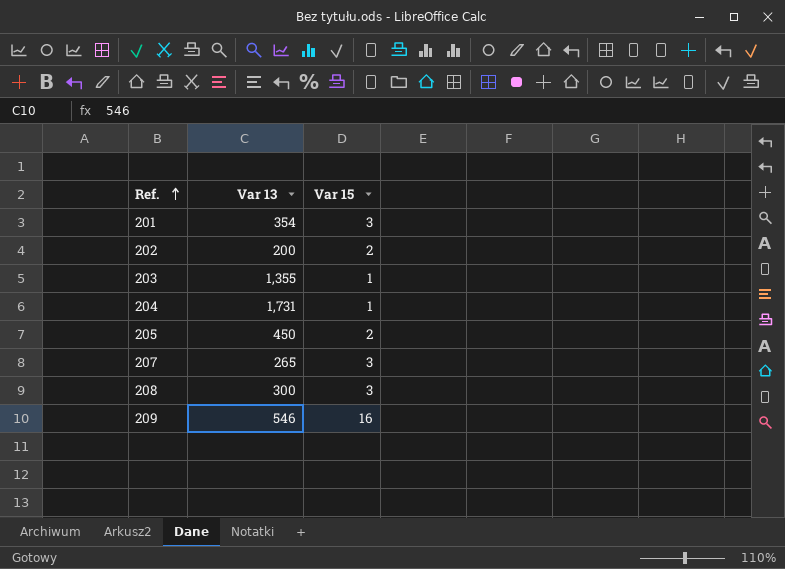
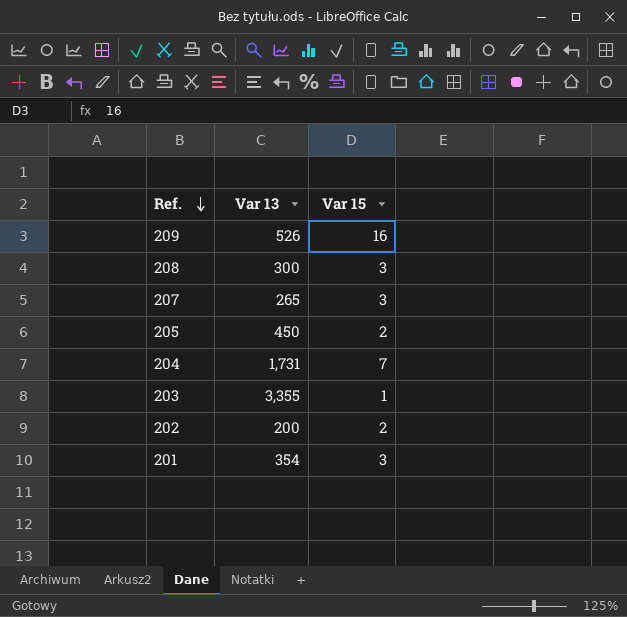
row order: Ref. ascending -> Ref. descending
209 | Var 13: 546 -> 526
204 | Var 15: 1 -> 7
203 | Var 13: 1,355 -> 3,355

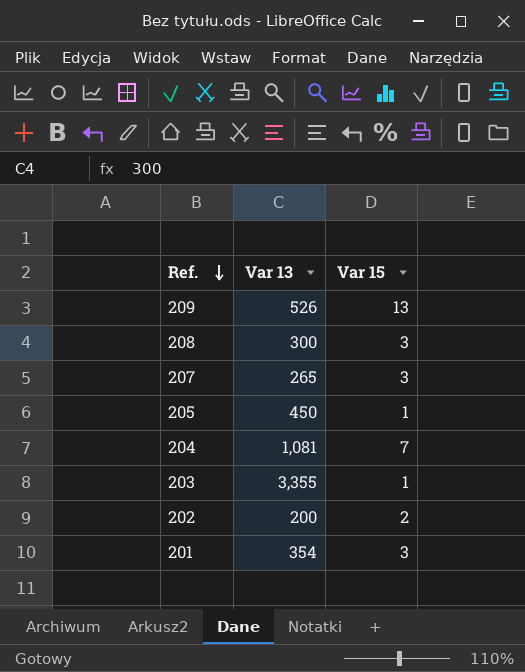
209 | Var 15: 16 -> 13
205 | Var 15: 2 -> 1
204 | Var 13: 1,731 -> 1,081

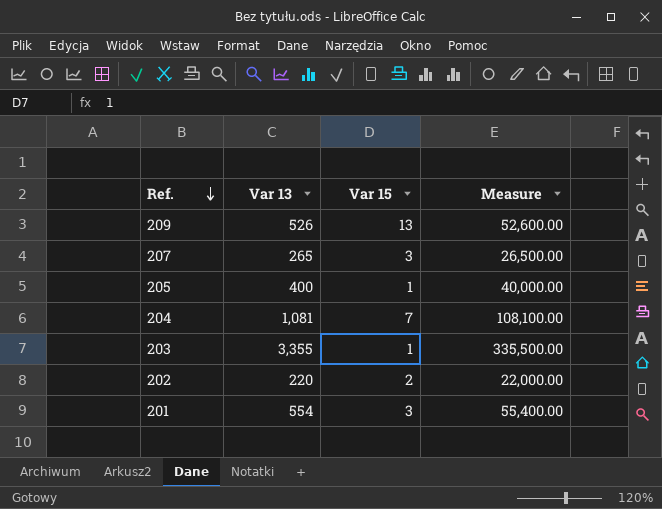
column Measure | formula: none -> [Var 13] * 100
row 208: 300 | 3 -> none
205 | Var 13: 450 -> 400
202 | Var 13: 200 -> 220
201 | Var 13: 354 -> 554

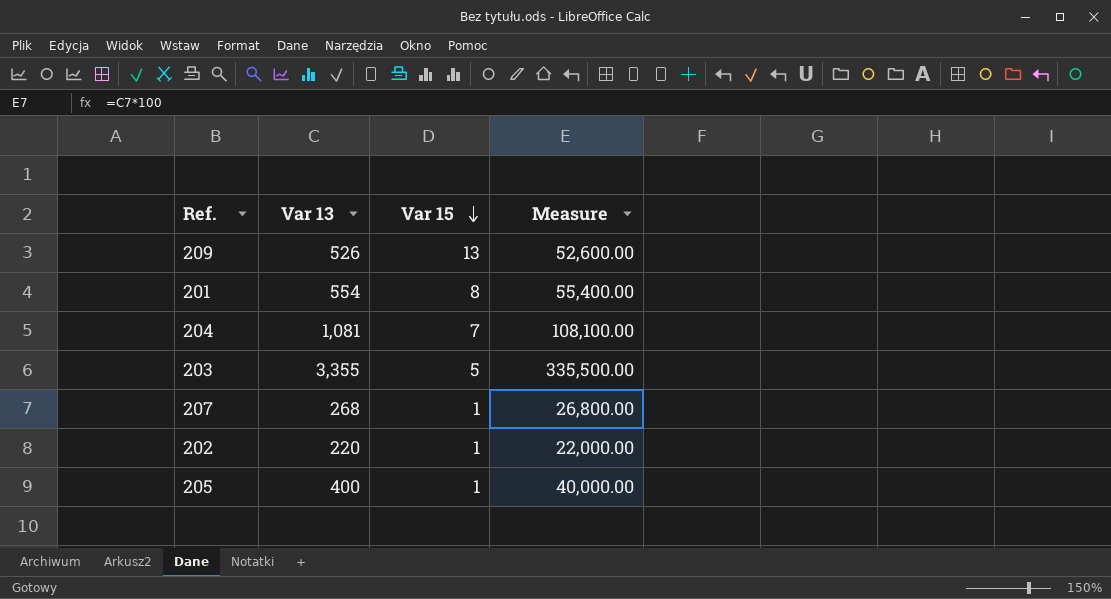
row order: Ref. descending -> Var 15 descending
201 | Var 15: 3 -> 8
203 | Var 15: 1 -> 5
207 | Var 13: 265 -> 268
207 | Var 15: 3 -> 1
207 | Measure: 26,500.00 -> 26,800.00
202 | Var 15: 2 -> 1

